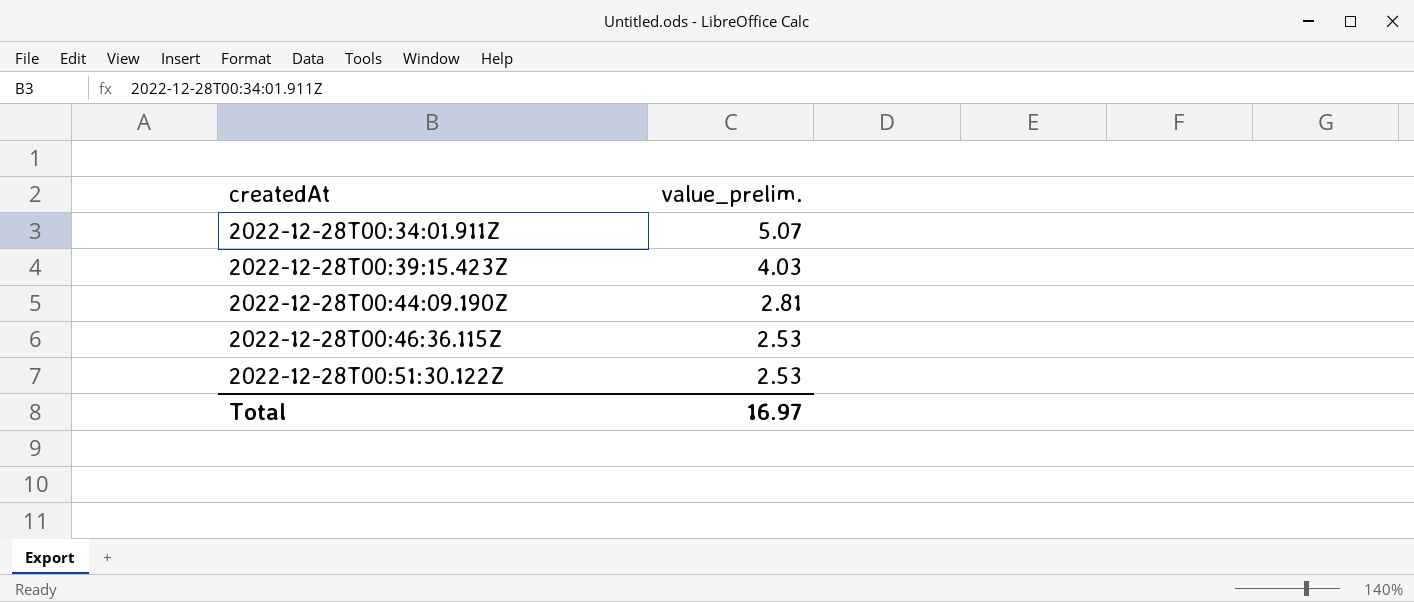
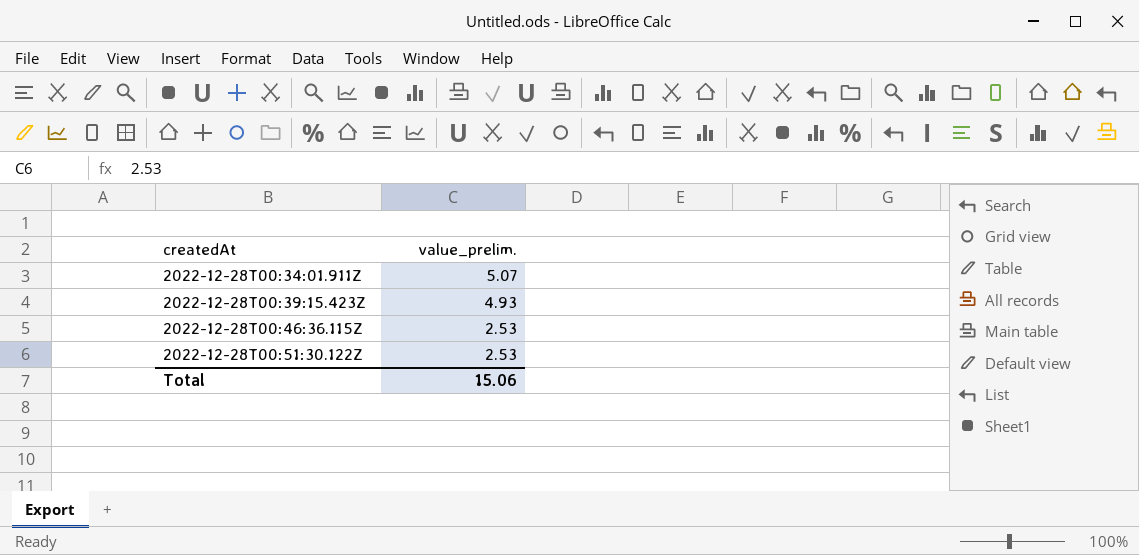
row 2022-12-28T00:44:09.190Z: 2.81 -> none
2022-12-28T00:39:15.423Z | value_prelim.: 4.03 -> 4.93
Total | value_prelim.: 16.97 -> 15.06

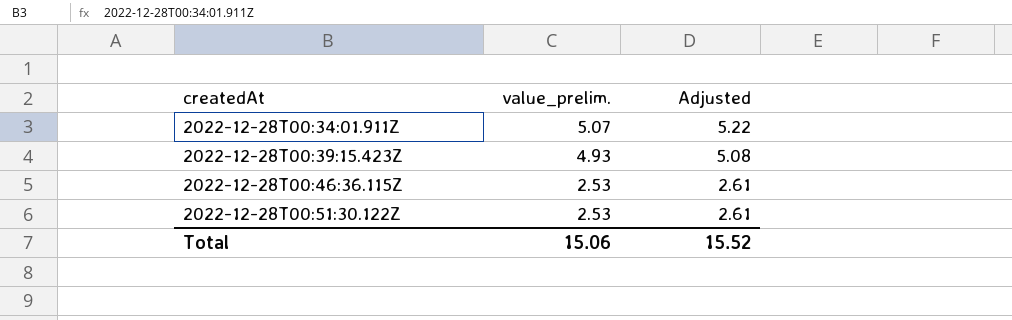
column Adjusted | formula: none -> [value_prelim.] * 1.03

